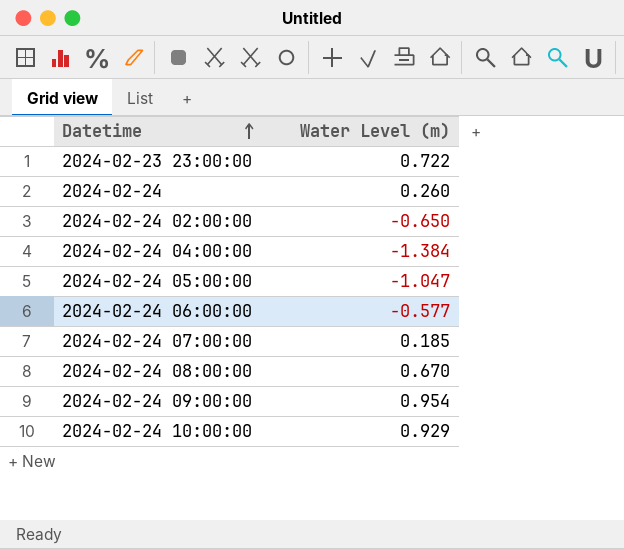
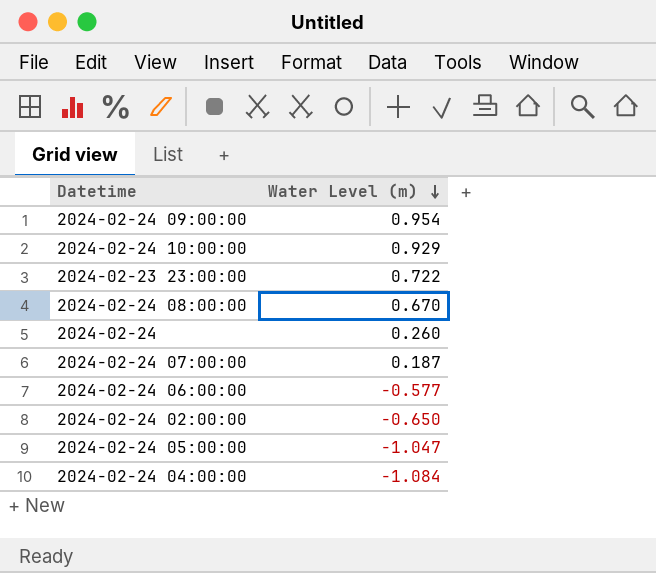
row order: Datetime ascending -> Water Level (m) descending
2024-02-24 07:00:00 | Water Level (m): 0.185 -> 0.187
2024-02-24 04:00:00 | Water Level (m): -1.384 -> -1.084

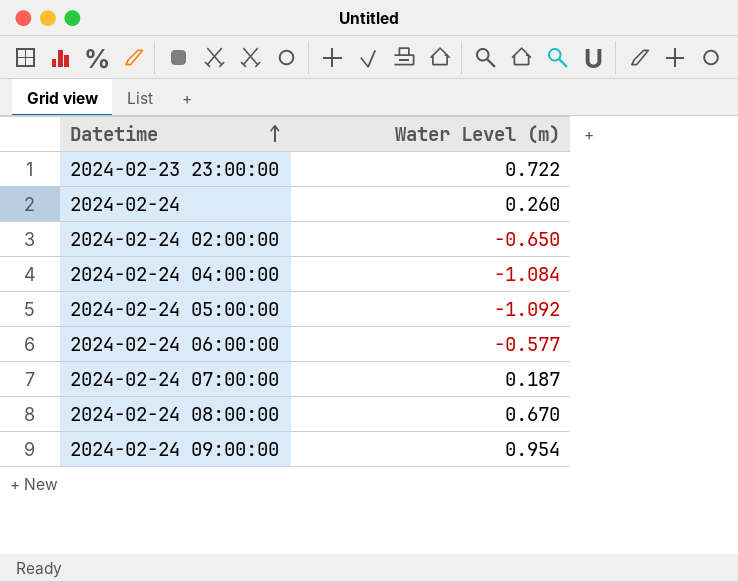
row order: Water Level (m) descending -> Datetime ascending
row 2024-02-24 10:00:00: 0.929 -> none
2024-02-24 05:00:00 | Water Level (m): -1.047 -> -1.092

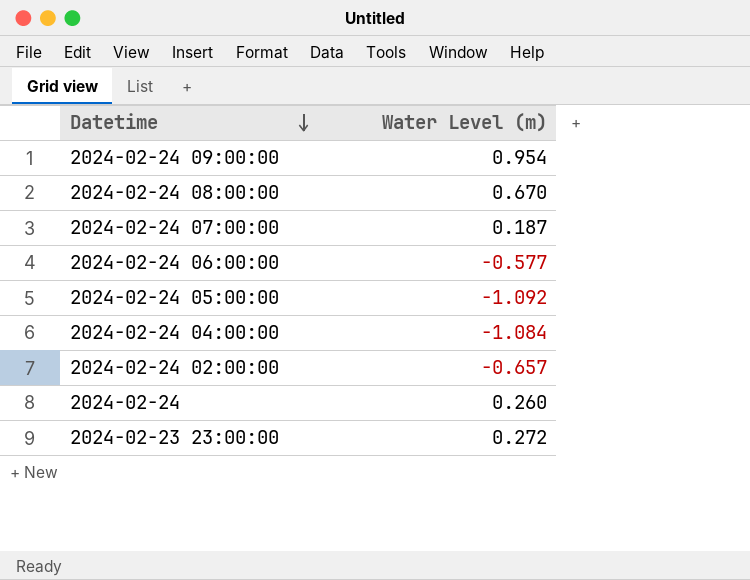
row order: Datetime ascending -> Datetime descending
2024-02-24 02:00:00 | Water Level (m): -0.650 -> -0.657
2024-02-23 23:00:00 | Water Level (m): 0.722 -> 0.272

